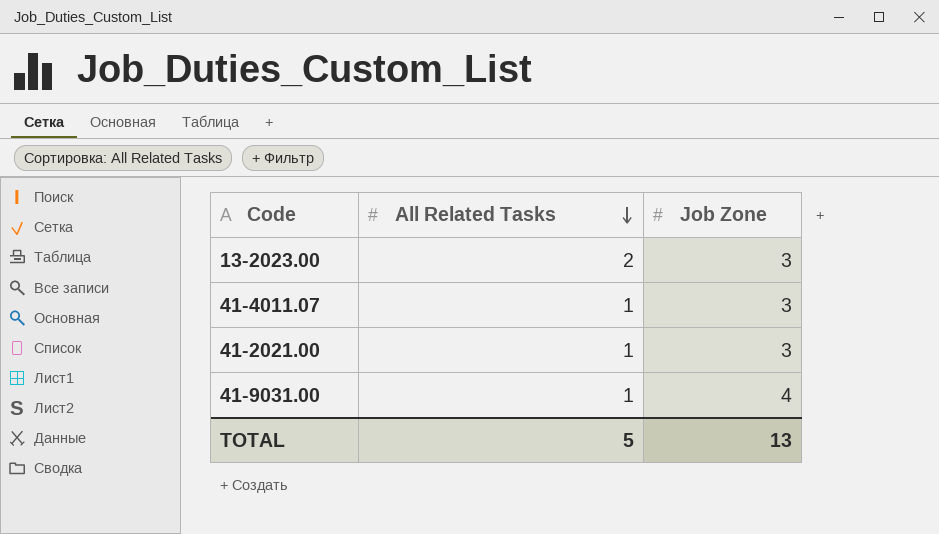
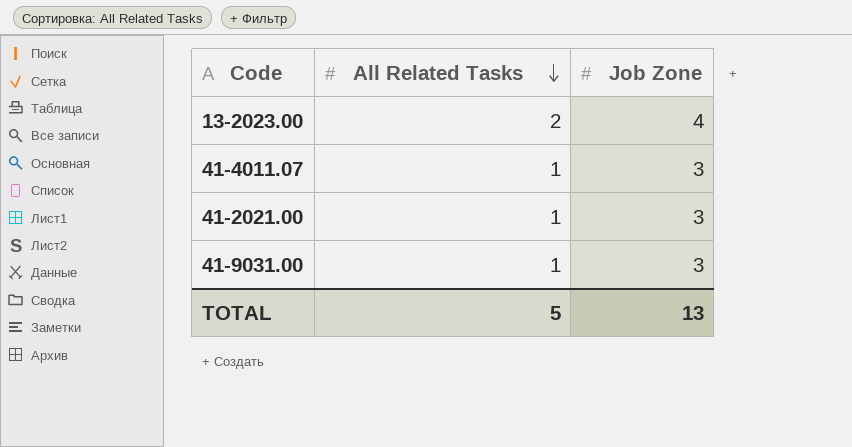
13-2023.00 | Job Zone: 3 -> 4
41-9031.00 | Job Zone: 4 -> 3

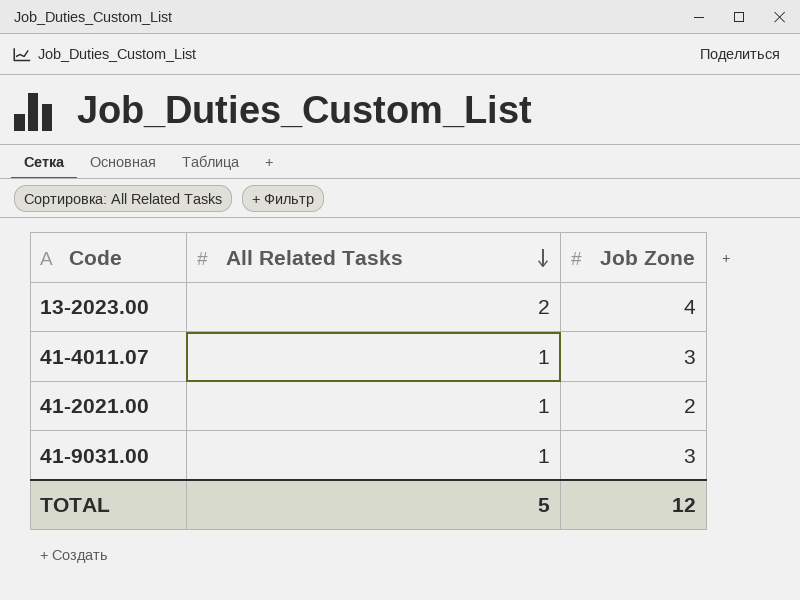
41-2021.00 | Job Zone: 3 -> 2
TOTAL | Job Zone: 13 -> 12

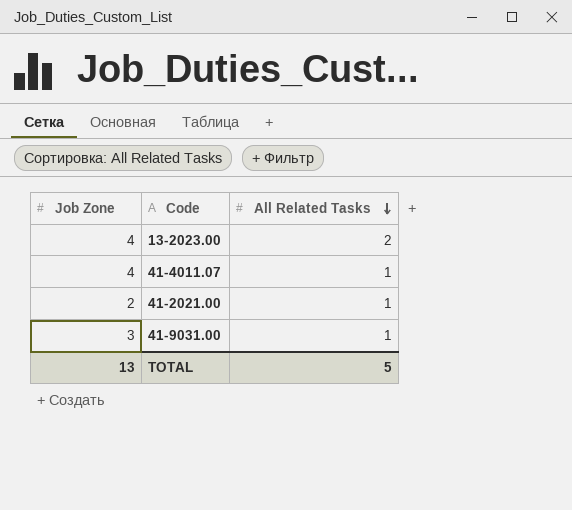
column Job Zone | position: 3 -> 1
41-4011.07 | Job Zone: 3 -> 4
TOTAL | Job Zone: 12 -> 13

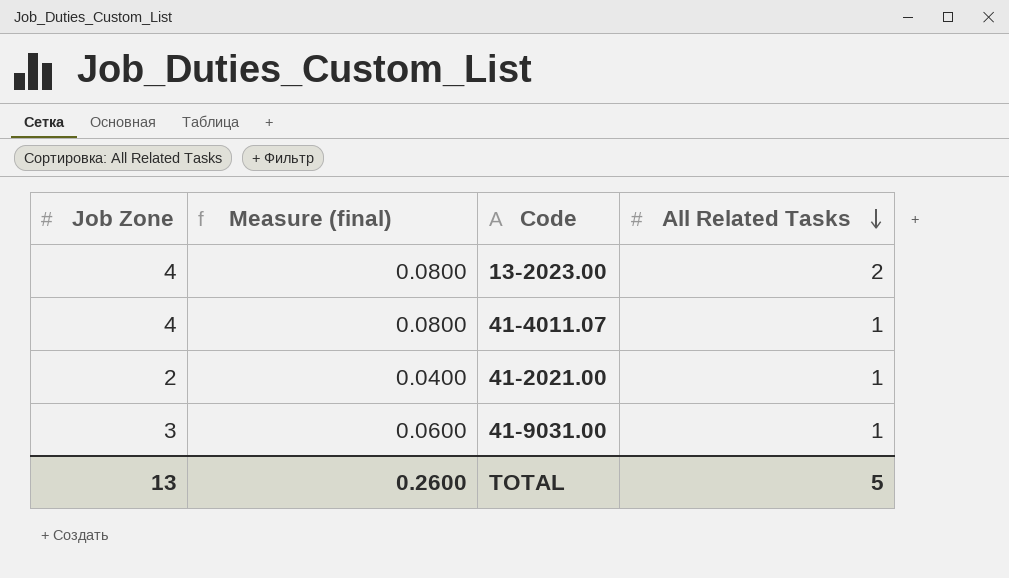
column Measure (final) | formula: none -> [Job Zone] * 0.02

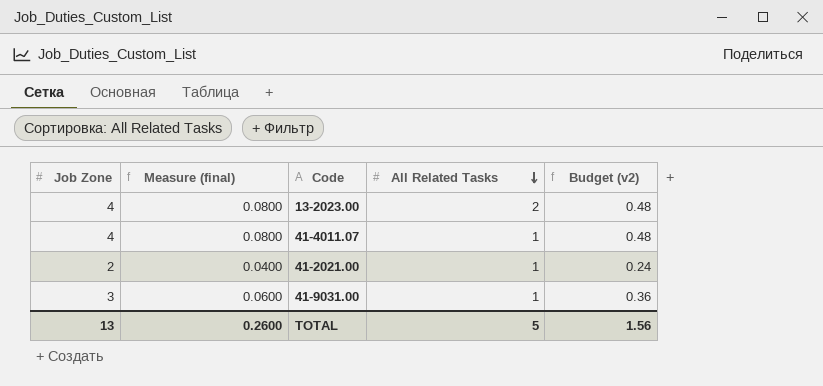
column Budget (v2) | formula: none -> [Job Zone] * 0.12

